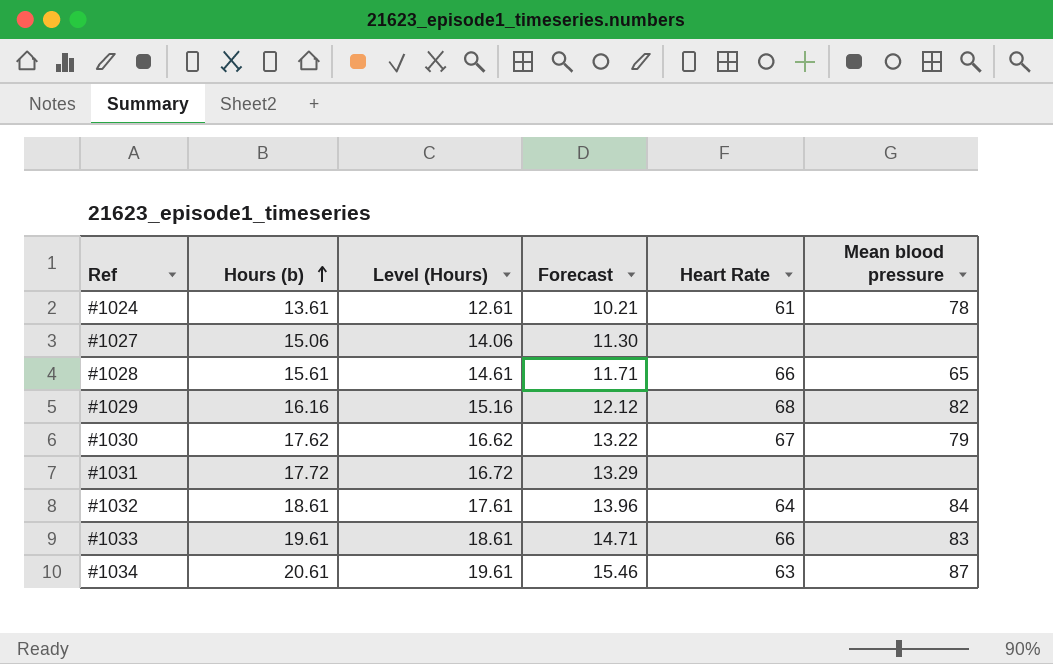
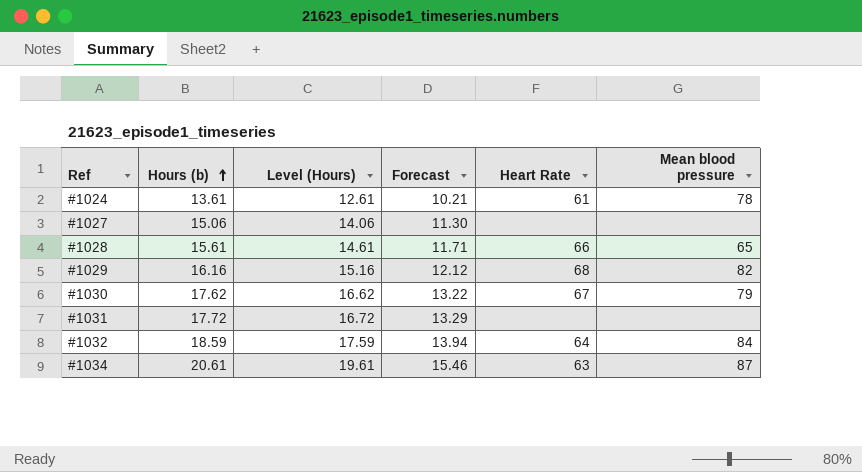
row #1033: 19.61 | 18.61 | 14.71 | 66 | 83 -> none
#1032 | Hours (b): 18.61 -> 18.59
#1032 | Level (Hours): 17.61 -> 17.59
#1032 | Forecast: 13.96 -> 13.94

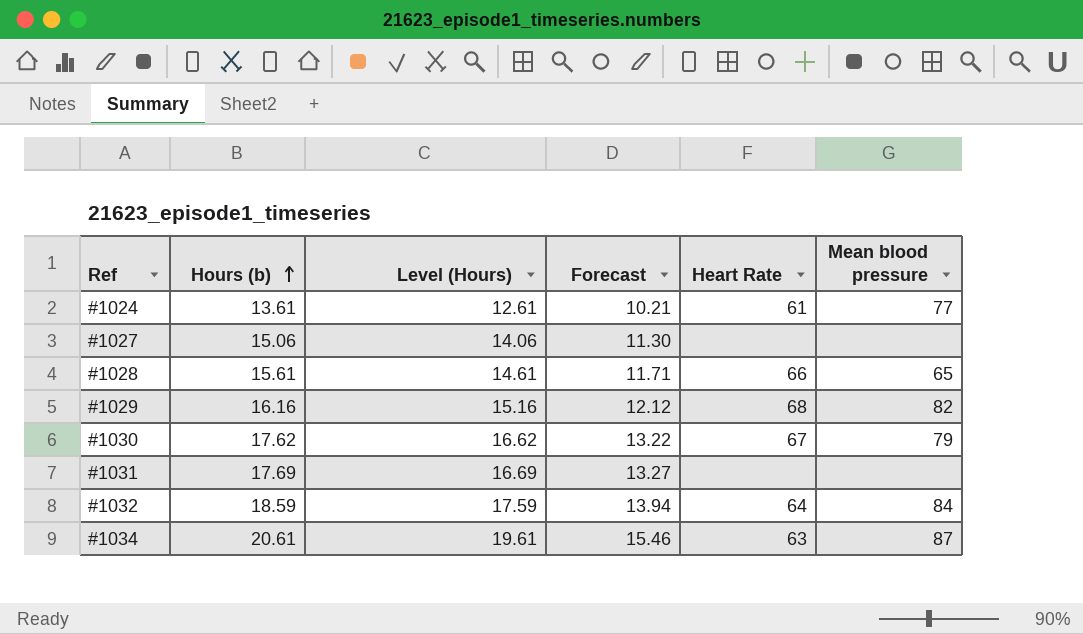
#1024 | Mean blood pressure: 78 -> 77
#1031 | Hours (b): 17.72 -> 17.69
#1031 | Level (Hours): 16.72 -> 16.69
#1031 | Forecast: 13.29 -> 13.27

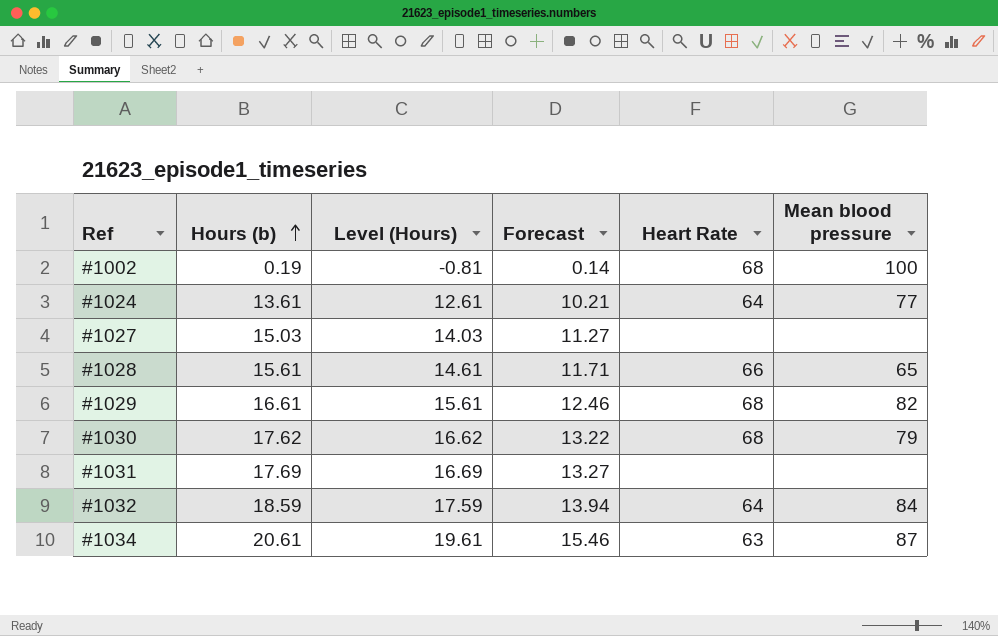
row #1002: none -> 0.19 | -0.81 | 0.14 | 68 | 100
#1024 | Heart Rate: 61 -> 64
#1027 | Hours (b): 15.06 -> 15.03
#1027 | Level (Hours): 14.06 -> 14.03
#1027 | Forecast: 11.30 -> 11.27
#1029 | Hours (b): 16.16 -> 16.61
#1029 | Level (Hours): 15.16 -> 15.61
#1029 | Forecast: 12.12 -> 12.46
#1030 | Heart Rate: 67 -> 68

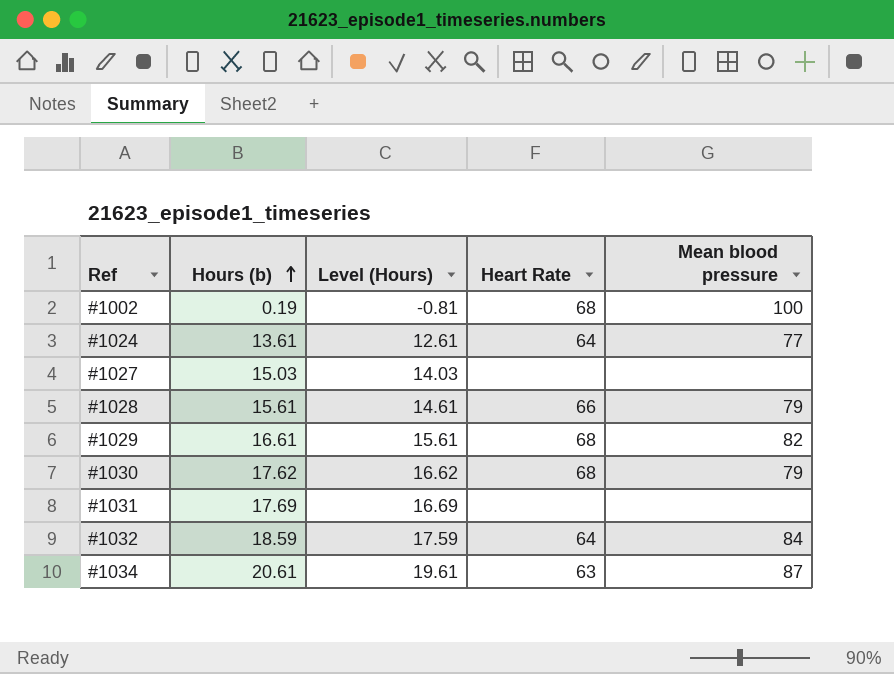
column Forecast | formula: [Hours (b)] * 0.75 -> none
#1028 | Mean blood pressure: 65 -> 79

